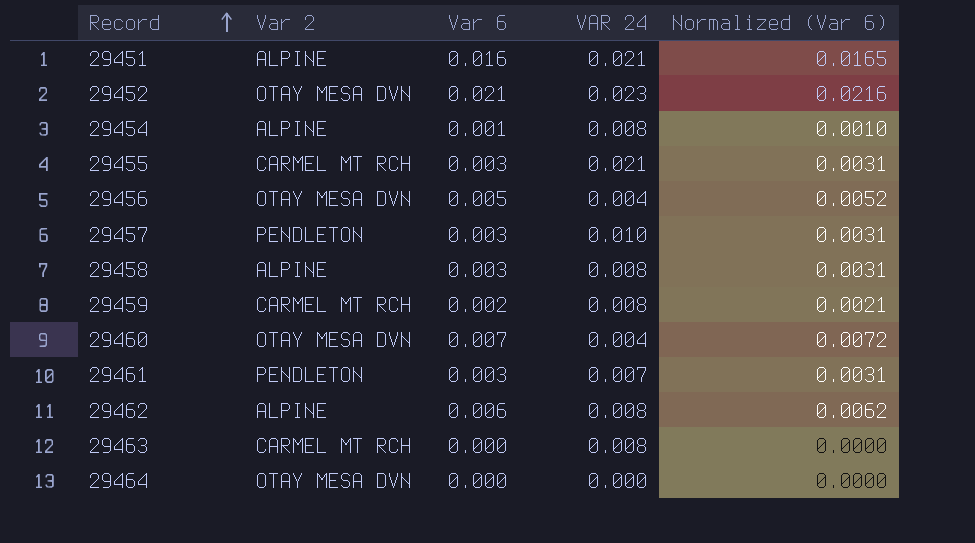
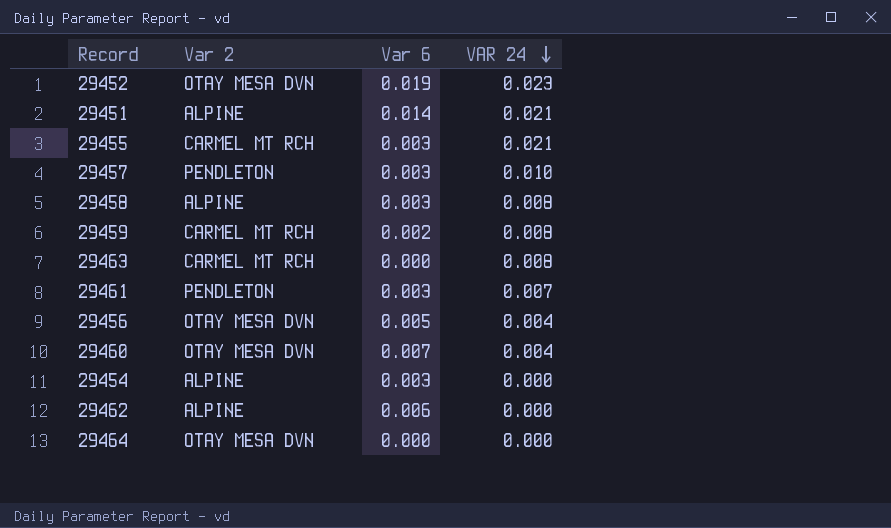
row order: Record ascending -> VAR 24 descending
column Normalized (Var 6) | formula: [Var 6] * 1.03 -> none
29452 | Var 6: 0.021 -> 0.019
29451 | Var 6: 0.016 -> 0.014
29454 | Var 6: 0.001 -> 0.003
29454 | VAR 24: 0.008 -> 0.000
29462 | VAR 24: 0.008 -> 0.000

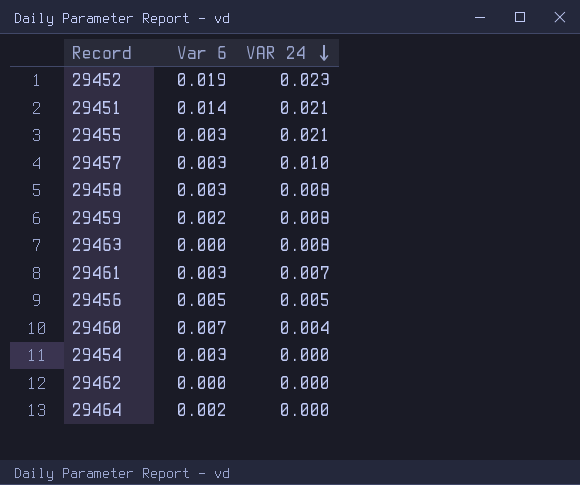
column Var 2 | position: 2 -> none
29456 | VAR 24: 0.004 -> 0.005
29462 | Var 6: 0.006 -> 0.000
29464 | Var 6: 0.000 -> 0.002

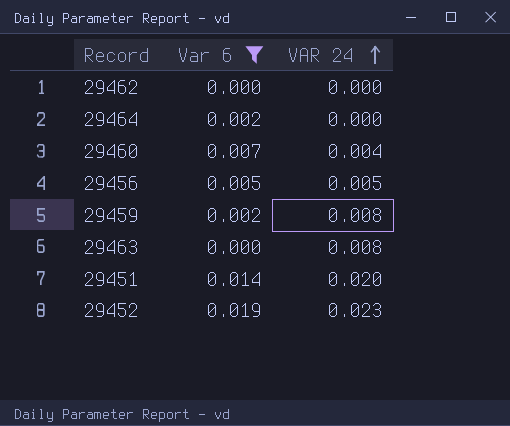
filter: none -> Var 6 != 0.003
row order: VAR 24 descending -> VAR 24 ascending
29451 | VAR 24: 0.021 -> 0.020

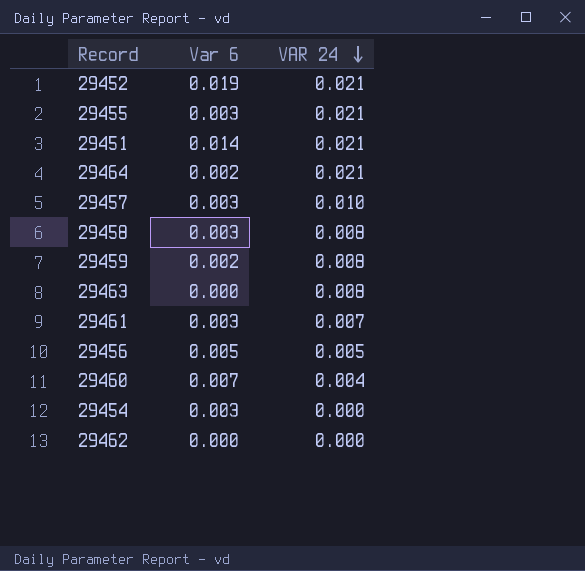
filter: Var 6 != 0.003 -> none
row order: VAR 24 ascending -> VAR 24 descending
29452 | VAR 24: 0.023 -> 0.021
29451 | VAR 24: 0.020 -> 0.021
29464 | VAR 24: 0.000 -> 0.021

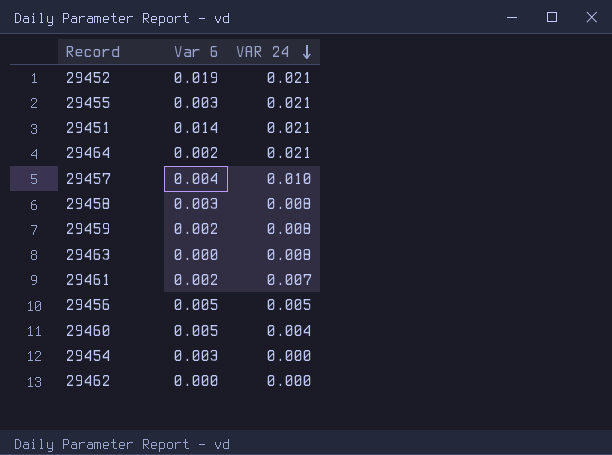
29457 | Var 6: 0.003 -> 0.004
29461 | Var 6: 0.003 -> 0.002
29460 | Var 6: 0.007 -> 0.005

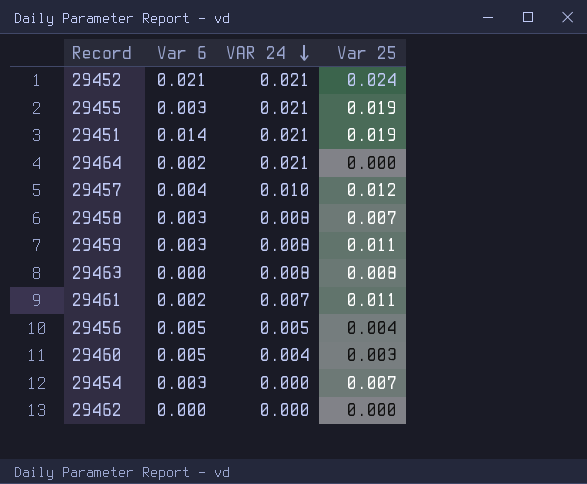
column Var 25 | position: none -> 4
29452 | Var 6: 0.019 -> 0.021
29459 | Var 6: 0.002 -> 0.003

